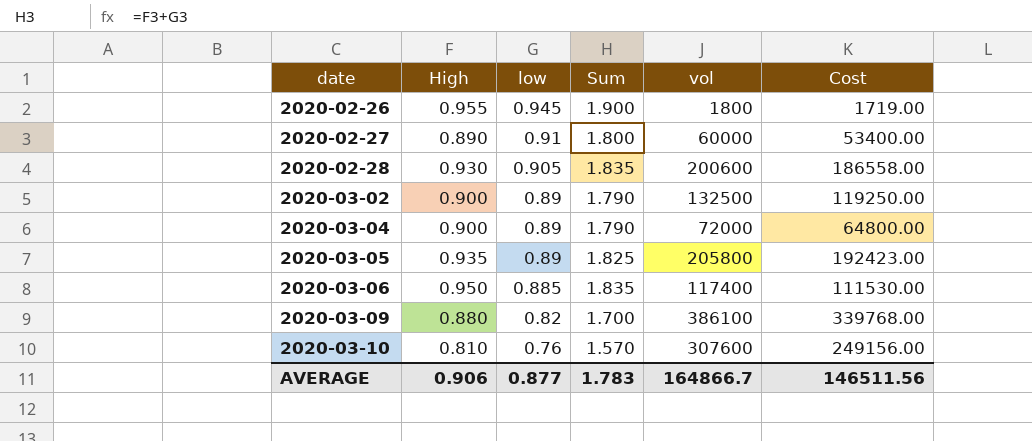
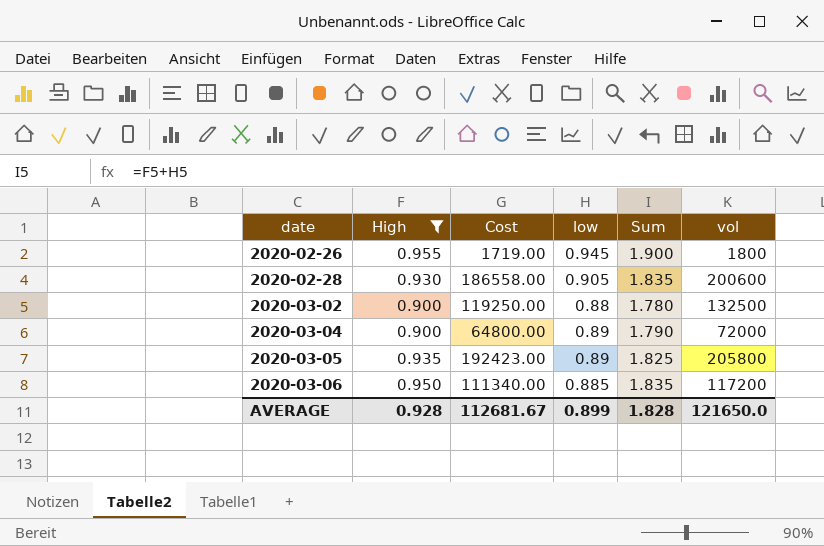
filter: none -> High >= 0.900
column Cost | position: 6 -> 3
2020-03-02 | low: 0.89 -> 0.88
2020-03-02 | Sum: 1.790 -> 1.780
2020-03-06 | Cost: 111530.00 -> 111340.00
2020-03-06 | vol: 117400 -> 117200
AVERAGE | High: 0.906 -> 0.928
AVERAGE | Cost: 146511.56 -> 112681.67
AVERAGE | low: 0.877 -> 0.899
AVERAGE | Sum: 1.783 -> 1.828
AVERAGE | vol: 164866.7 -> 121650.0

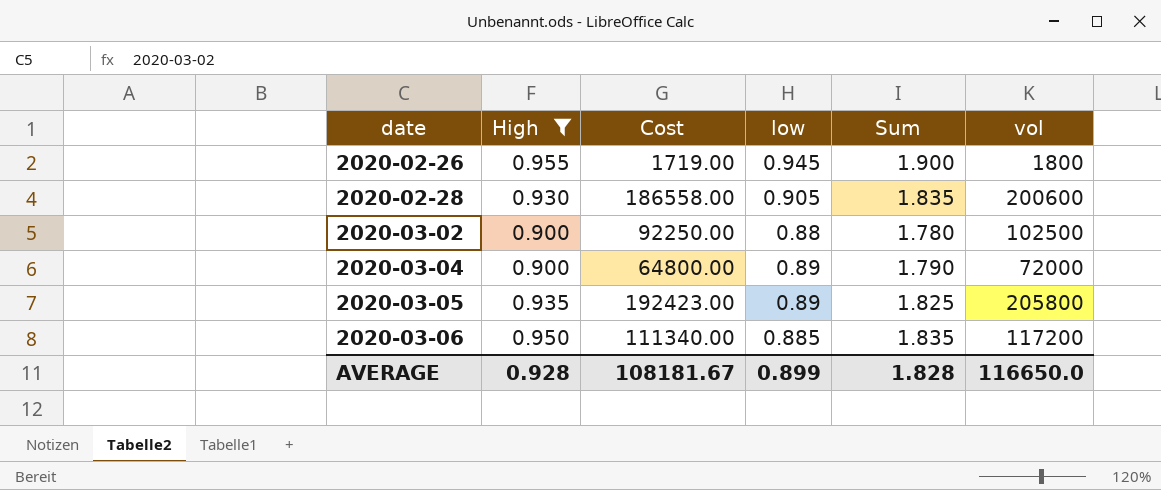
2020-03-02 | Cost: 119250.00 -> 92250.00
2020-03-02 | vol: 132500 -> 102500
AVERAGE | Cost: 112681.67 -> 108181.67
AVERAGE | vol: 121650.0 -> 116650.0

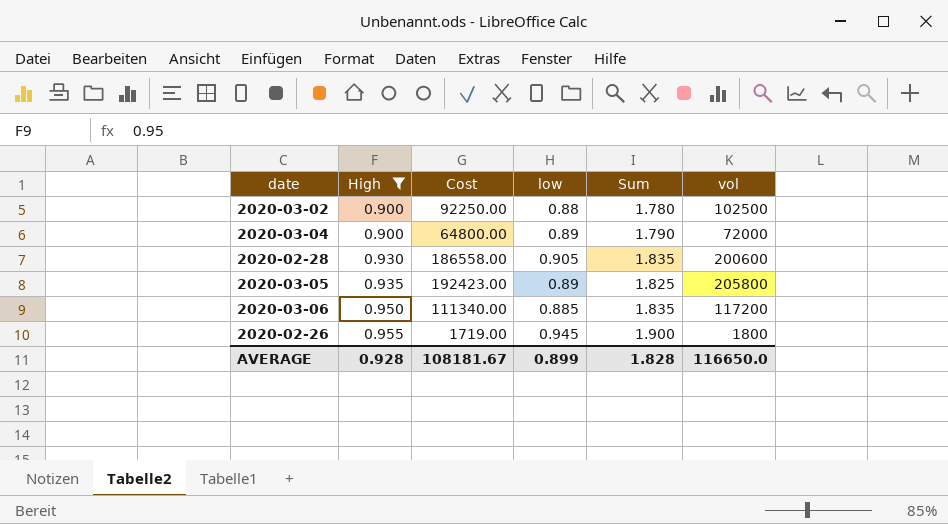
row order: date ascending -> High ascending

